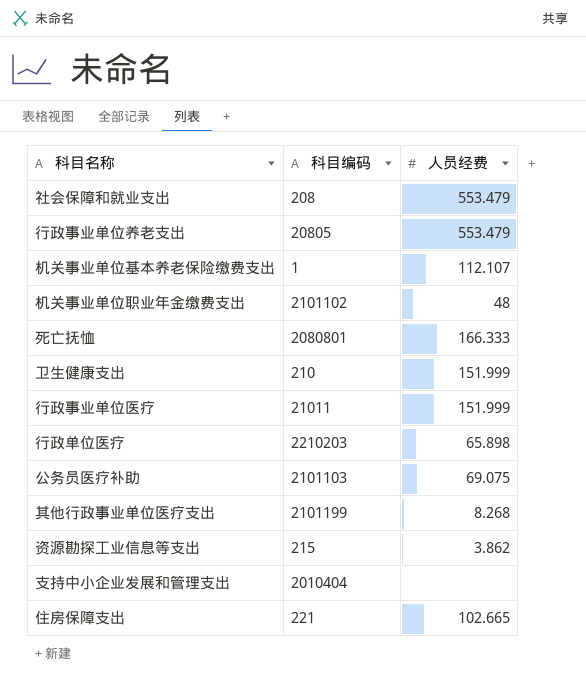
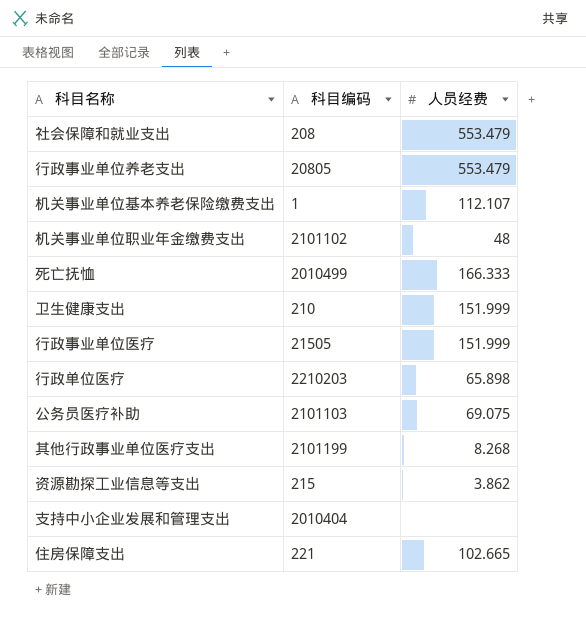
死亡抚恤 | 科目编码: 2080801 -> 2010499
行政事业单位医疗 | 科目编码: 21011 -> 21505

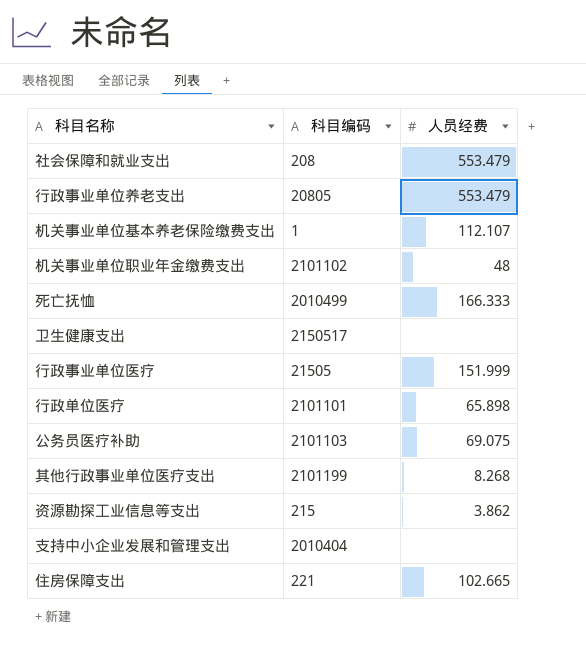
卫生健康支出 | 科目编码: 210 -> 2150517
卫生健康支出 | 人员经费: 151.999 -> none
行政单位医疗 | 科目编码: 2210203 -> 2101101

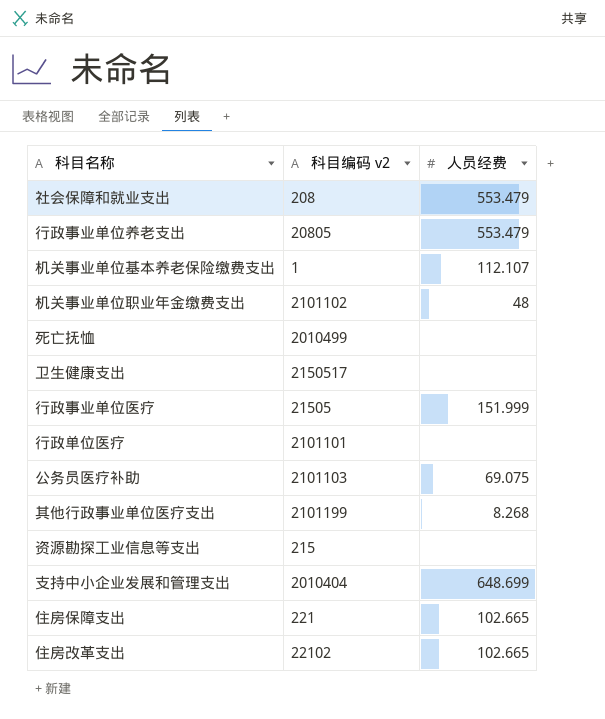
column name: 科目编码 -> 科目编码 v2
死亡抚恤 | 人员经费: 166.333 -> none
行政单位医疗 | 人员经费: 65.898 -> none
资源勘探工业信息等支出 | 人员经费: 3.862 -> none
支持中小企业发展和管理支出 | 人员经费: none -> 648.699
row 住房改革支出: none -> 22102 | 102.665

